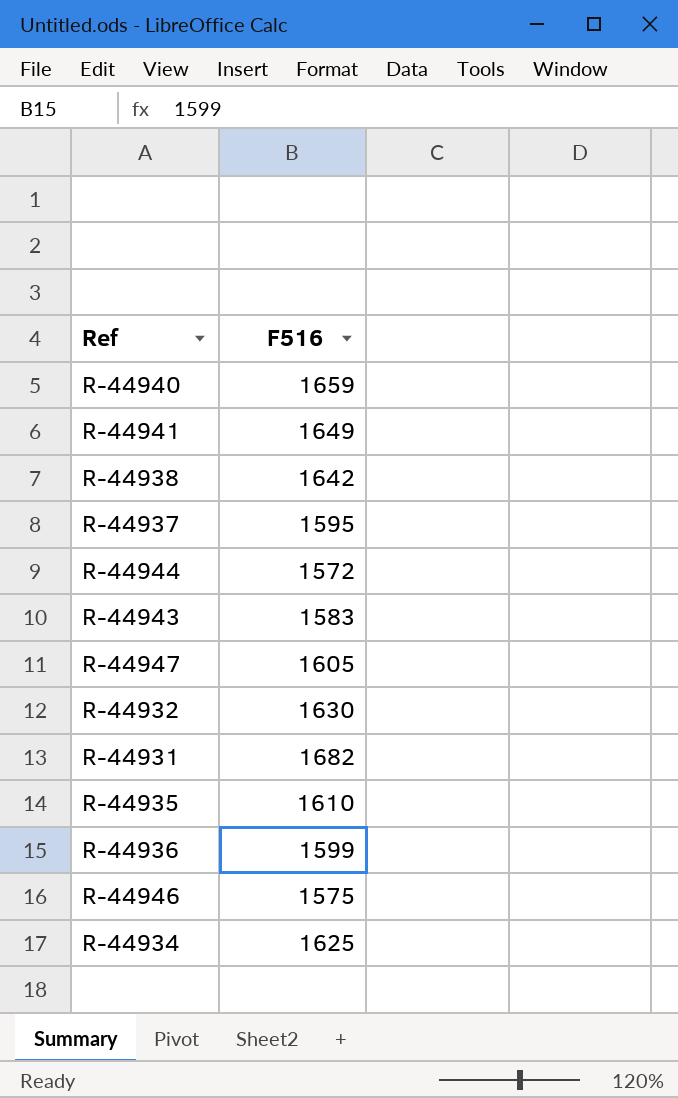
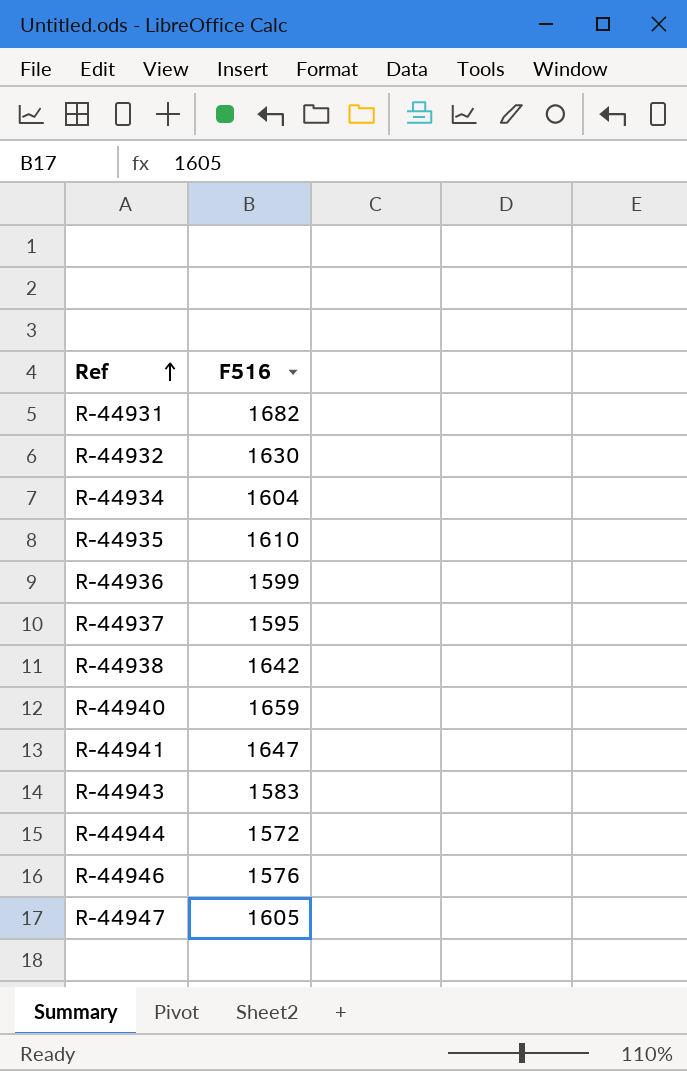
row order: none -> Ref ascending
R-44934 | F516: 1625 -> 1604
R-44941 | F516: 1649 -> 1647
R-44946 | F516: 1575 -> 1576

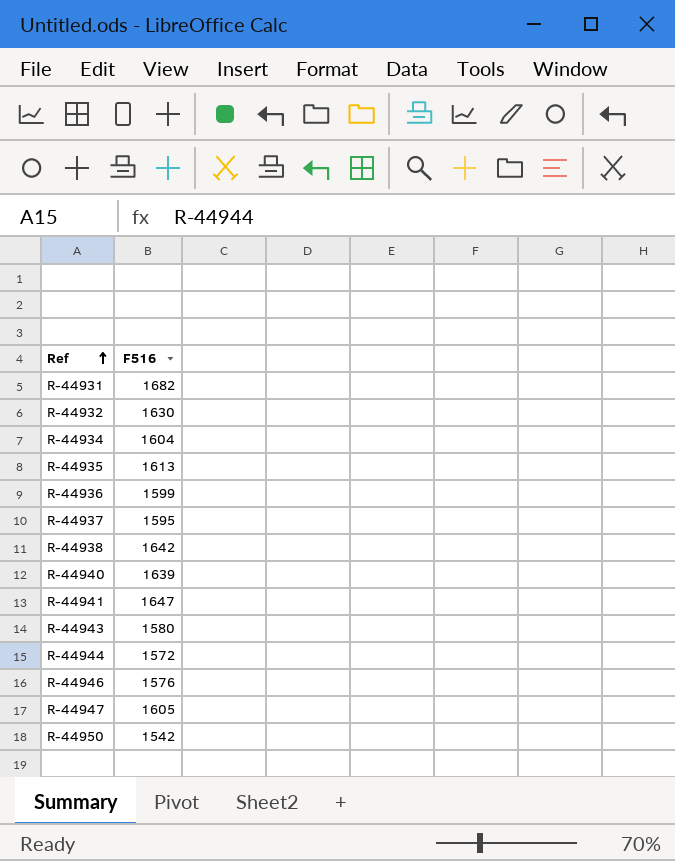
R-44935 | F516: 1610 -> 1613
R-44940 | F516: 1659 -> 1639
R-44943 | F516: 1583 -> 1580
row R-44950: none -> 1542

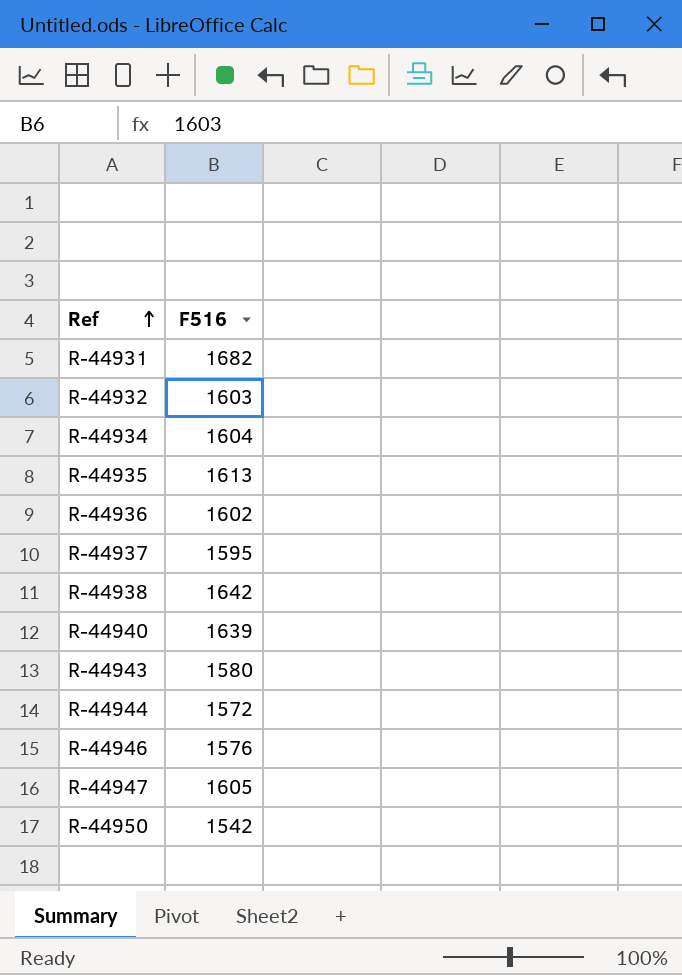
row R-44941: 1647 -> none
R-44932 | F516: 1630 -> 1603
R-44936 | F516: 1599 -> 1602

